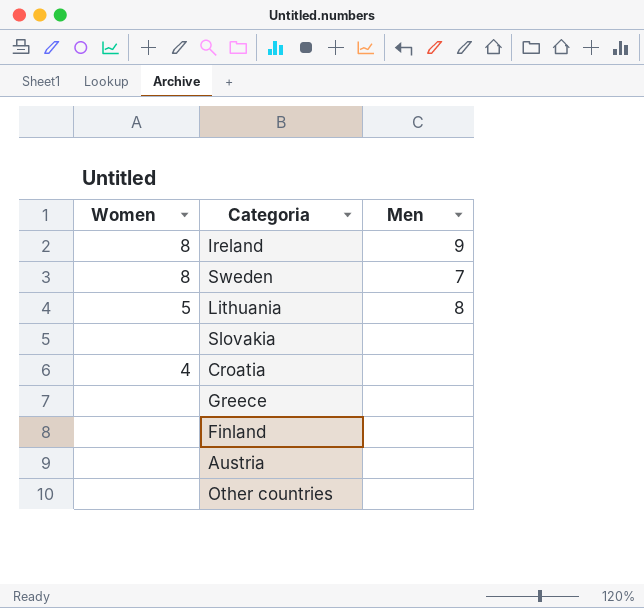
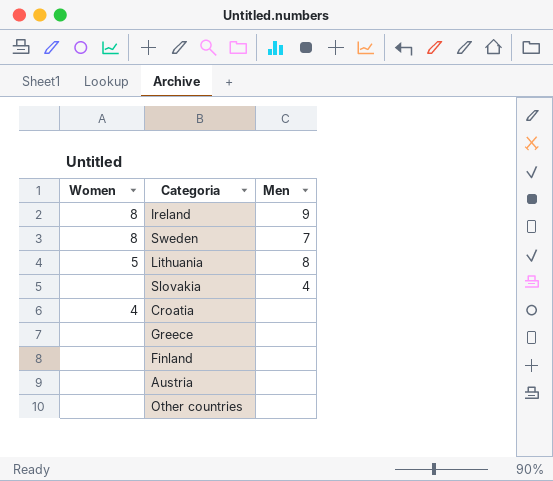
Slovakia | Men: none -> 4

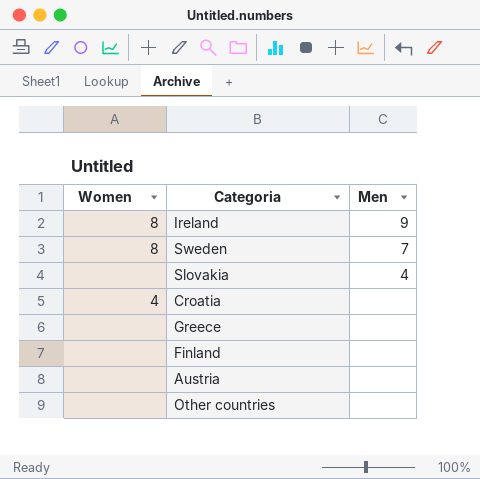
row Lithuania: 5 | 8 -> none

